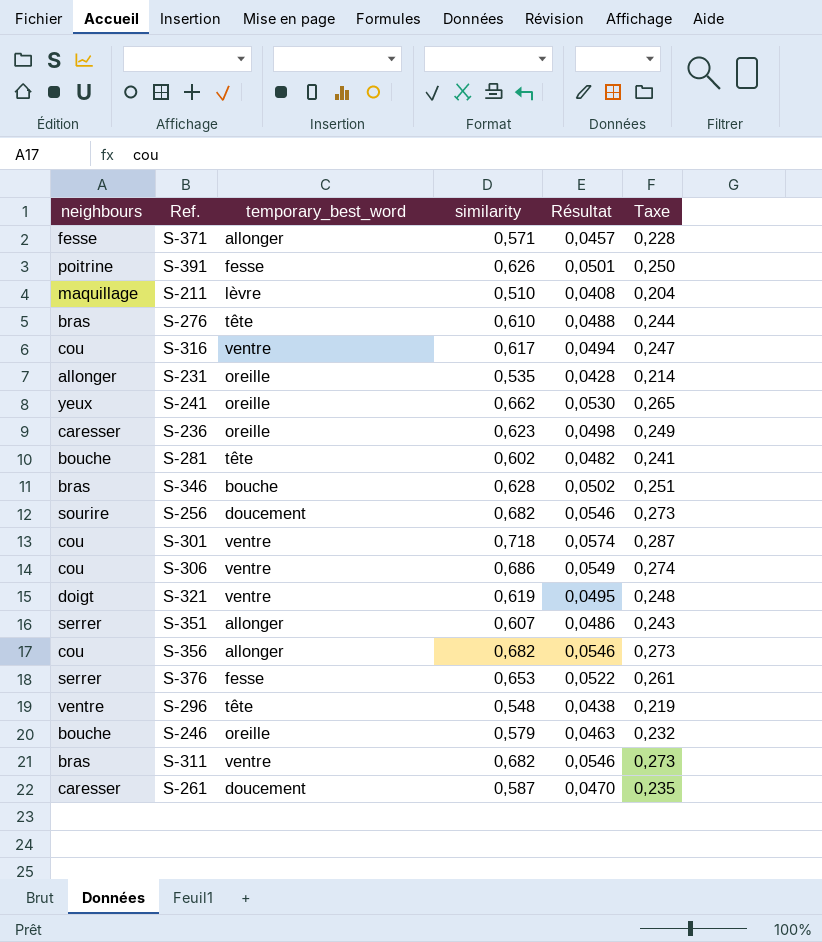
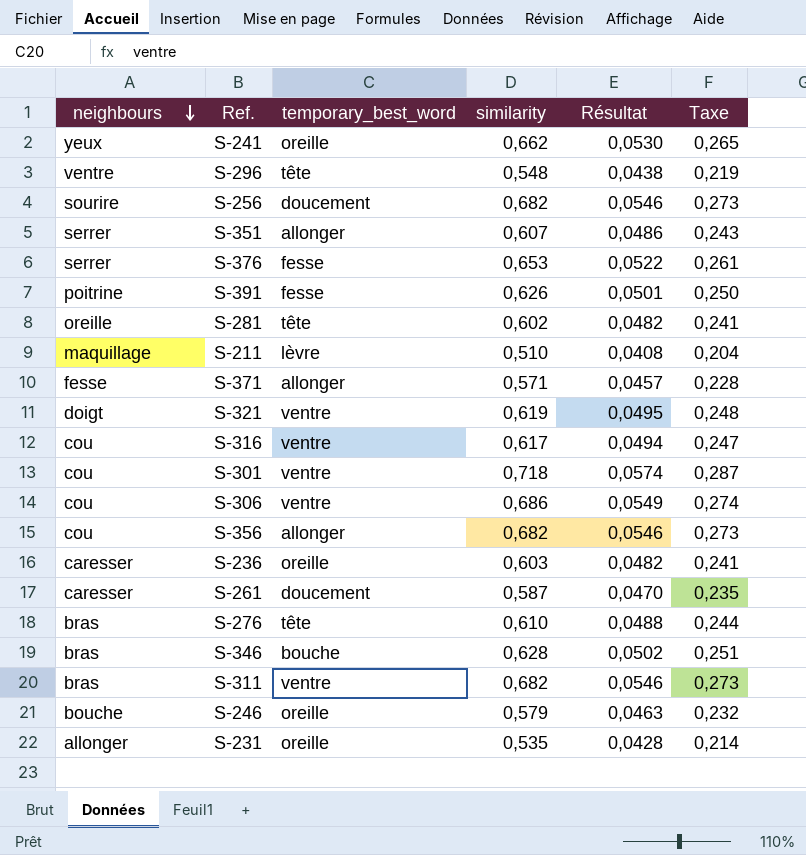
row order: none -> neighbours descending
S-281 | neighbours: bouche -> oreille
S-236 | similarity: 0,623 -> 0,603
S-236 | Résultat: 0,0498 -> 0,0482
S-236 | Taxe: 0,249 -> 0,241

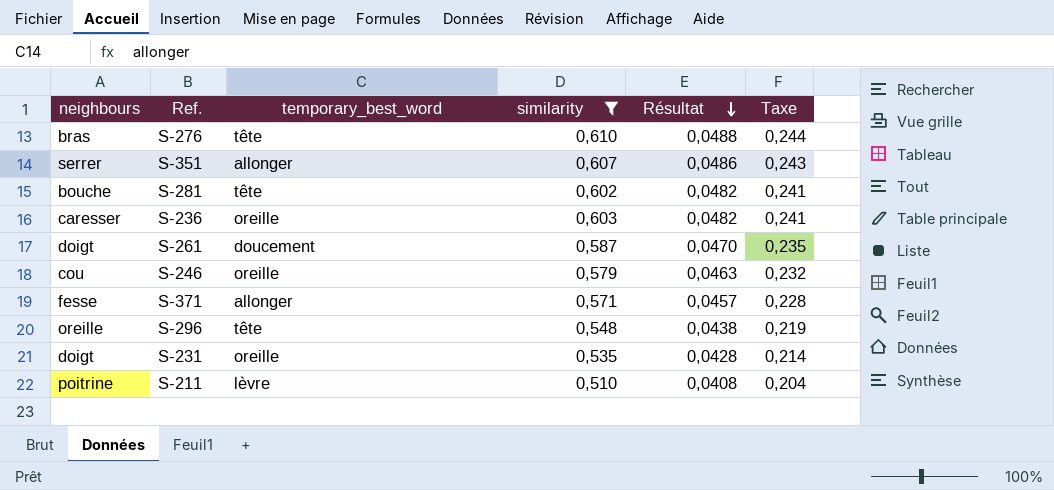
filter: none -> similarity <= 0,610
row order: neighbours descending -> Résultat descending
S-281 | neighbours: oreille -> bouche
S-261 | neighbours: caresser -> doigt
S-246 | neighbours: bouche -> cou
S-296 | neighbours: ventre -> oreille
S-231 | neighbours: allonger -> doigt
S-211 | neighbours: maquillage -> poitrine

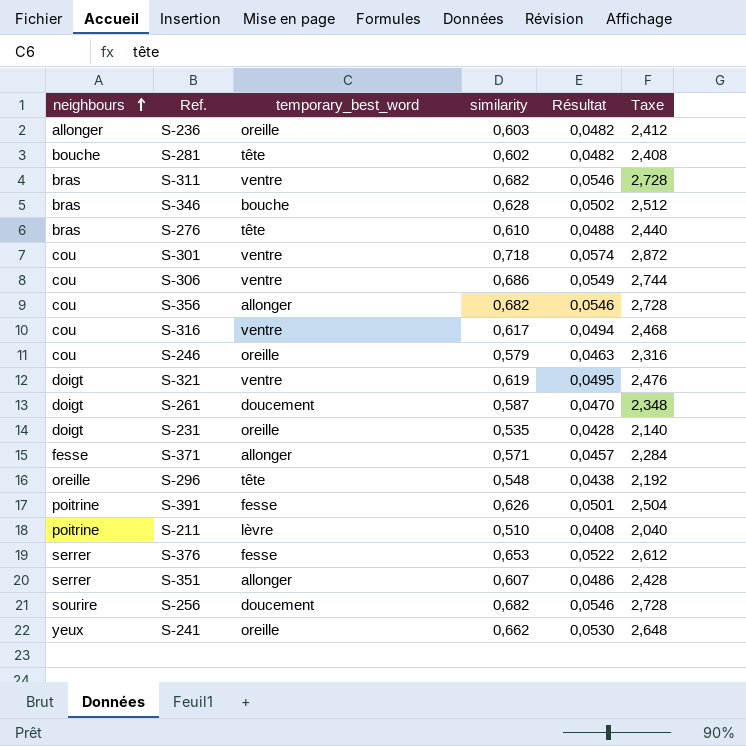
filter: similarity <= 0,610 -> none
row order: Résultat descending -> neighbours ascending
column Taxe | formula: [similarity] * 0,4 -> [similarity] * 4
S-236 | neighbours: caresser -> allonger

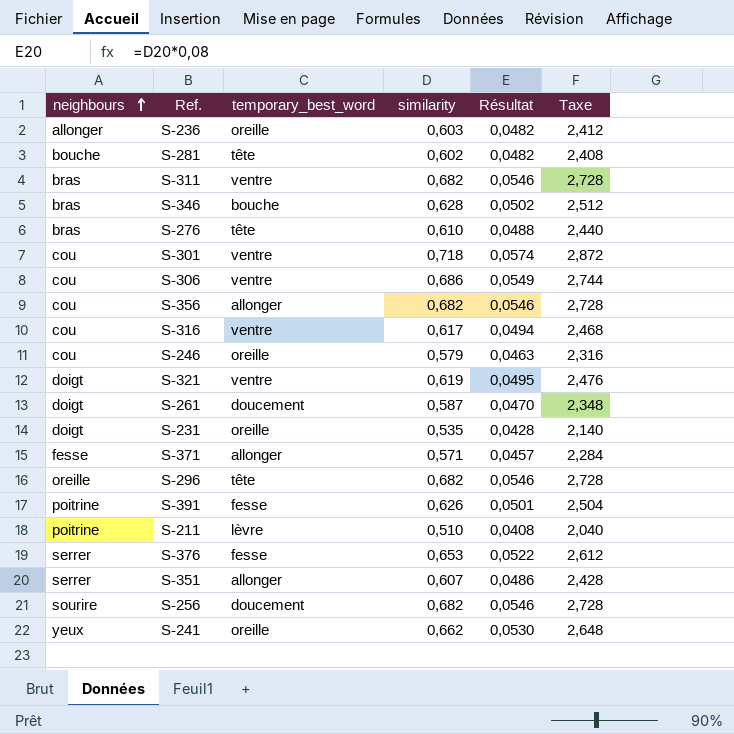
S-296 | similarity: 0,548 -> 0,682
S-296 | Résultat: 0,0438 -> 0,0546
S-296 | Taxe: 2,192 -> 2,728

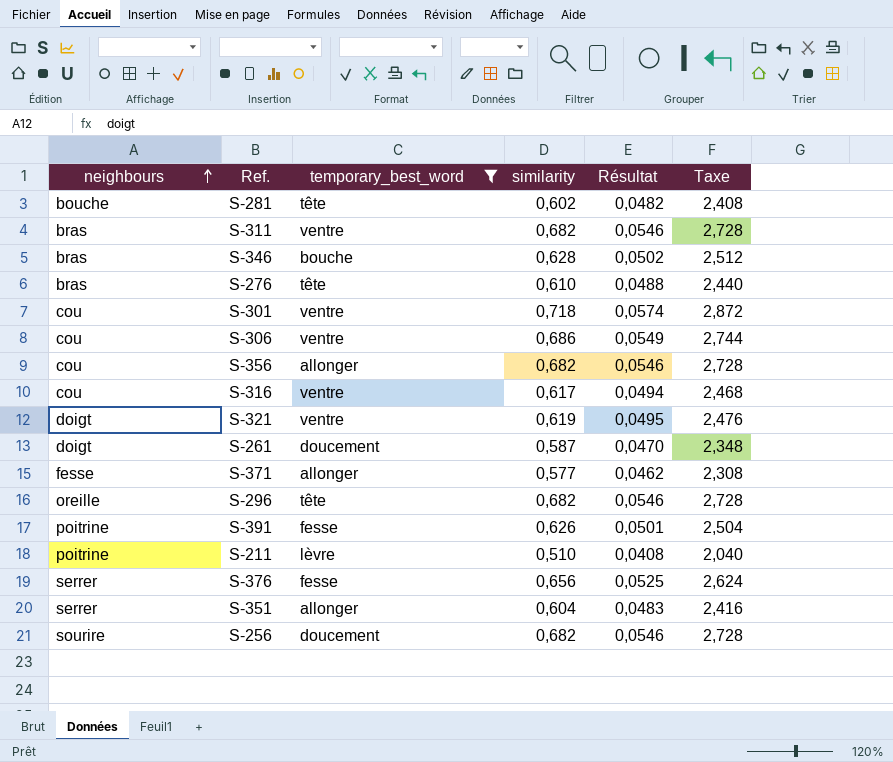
filter: none -> temporary_best_word != oreille
S-371 | similarity: 0,571 -> 0,577
S-371 | Résultat: 0,0457 -> 0,0462
S-371 | Taxe: 2,284 -> 2,308
S-376 | similarity: 0,653 -> 0,656
S-376 | Résultat: 0,0522 -> 0,0525
S-376 | Taxe: 2,612 -> 2,624
S-351 | similarity: 0,607 -> 0,604
S-351 | Résultat: 0,0486 -> 0,0483
S-351 | Taxe: 2,428 -> 2,416

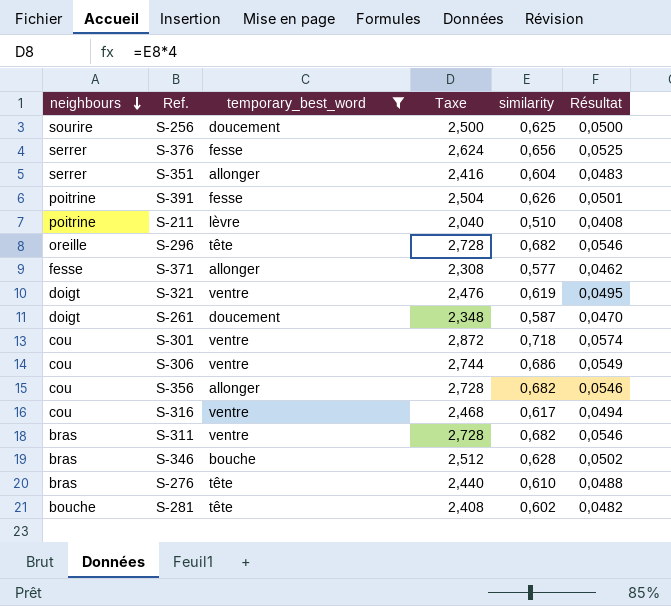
row order: neighbours ascending -> neighbours descending
column Taxe | position: 6 -> 4
S-256 | Taxe: 2,728 -> 2,500
S-256 | similarity: 0,682 -> 0,625
S-256 | Résultat: 0,0546 -> 0,0500

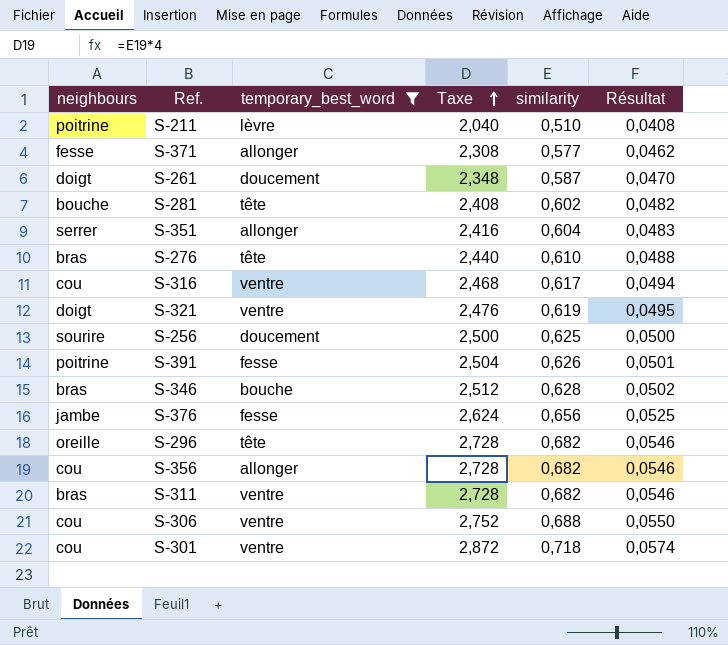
row order: neighbours descending -> Taxe ascending
S-376 | neighbours: serrer -> jambe
S-306 | Taxe: 2,744 -> 2,752
S-306 | similarity: 0,686 -> 0,688
S-306 | Résultat: 0,0549 -> 0,0550

